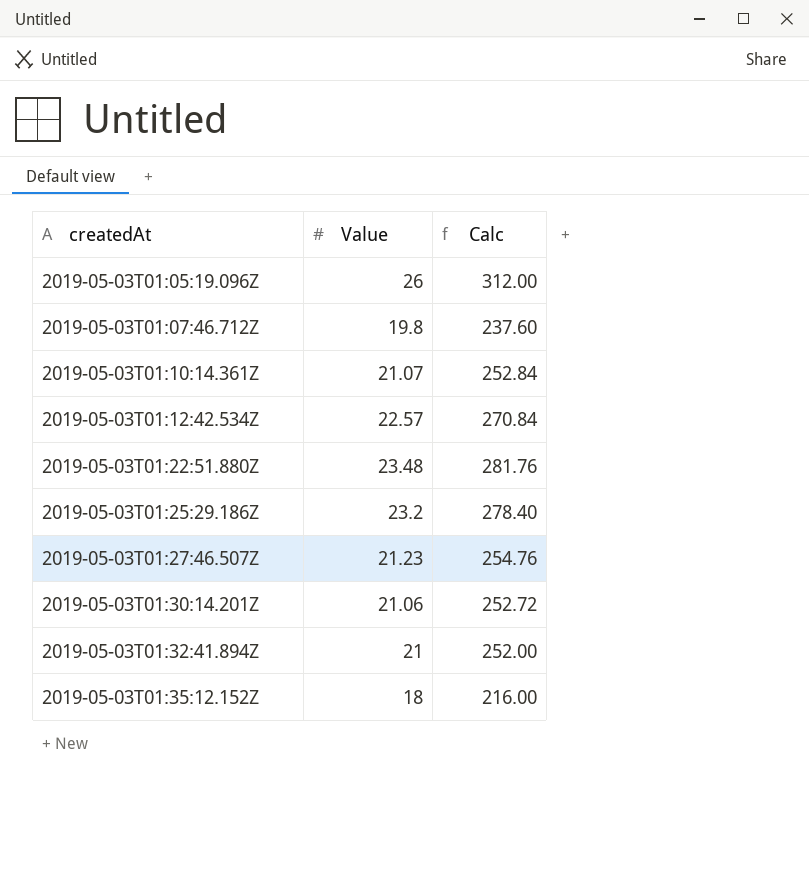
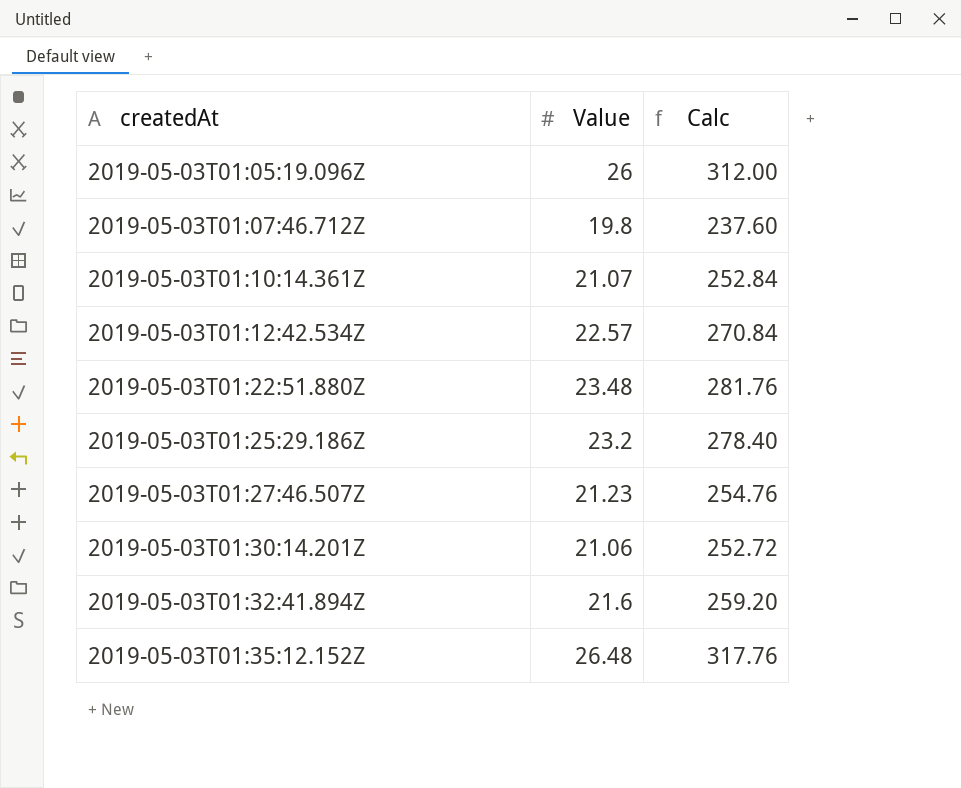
2019-05-03T01:32:41.894Z | Value: 21 -> 21.6
2019-05-03T01:32:41.894Z | Calc: 252.00 -> 259.20
2019-05-03T01:35:12.152Z | Value: 18 -> 26.48
2019-05-03T01:35:12.152Z | Calc: 216.00 -> 317.76

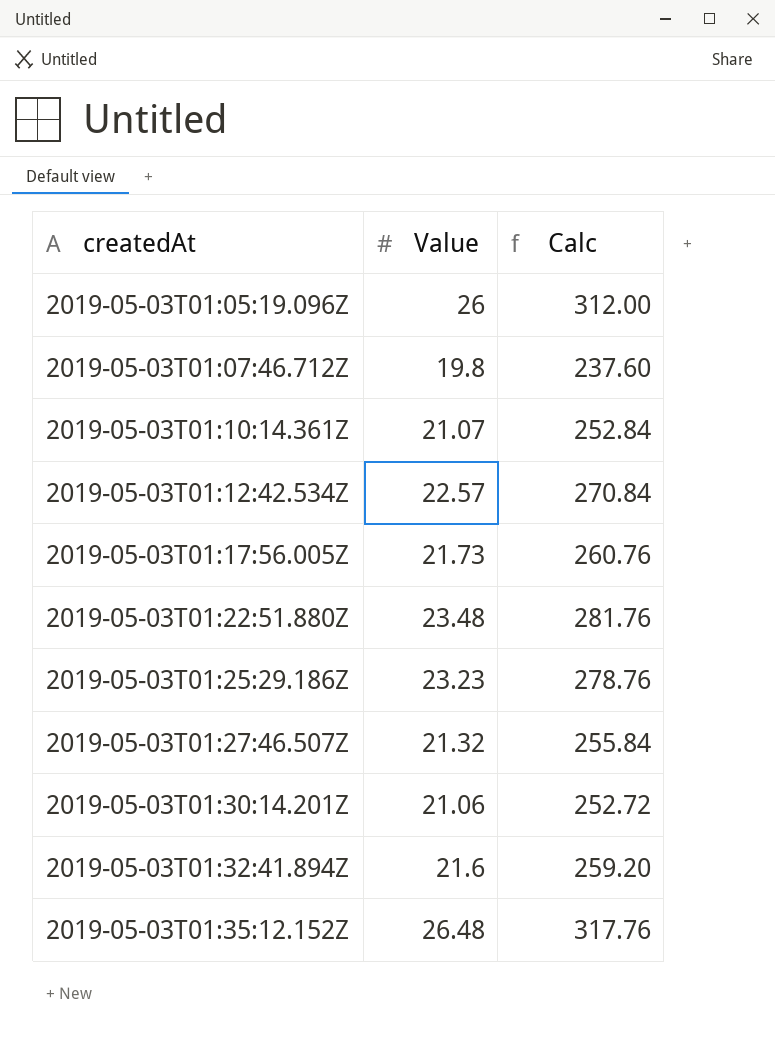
row 2019-05-03T01:17:56.005Z: none -> 21.73 | 260.76
2019-05-03T01:25:29.186Z | Value: 23.2 -> 23.23
2019-05-03T01:25:29.186Z | Calc: 278.40 -> 278.76
2019-05-03T01:27:46.507Z | Value: 21.23 -> 21.32
2019-05-03T01:27:46.507Z | Calc: 254.76 -> 255.84

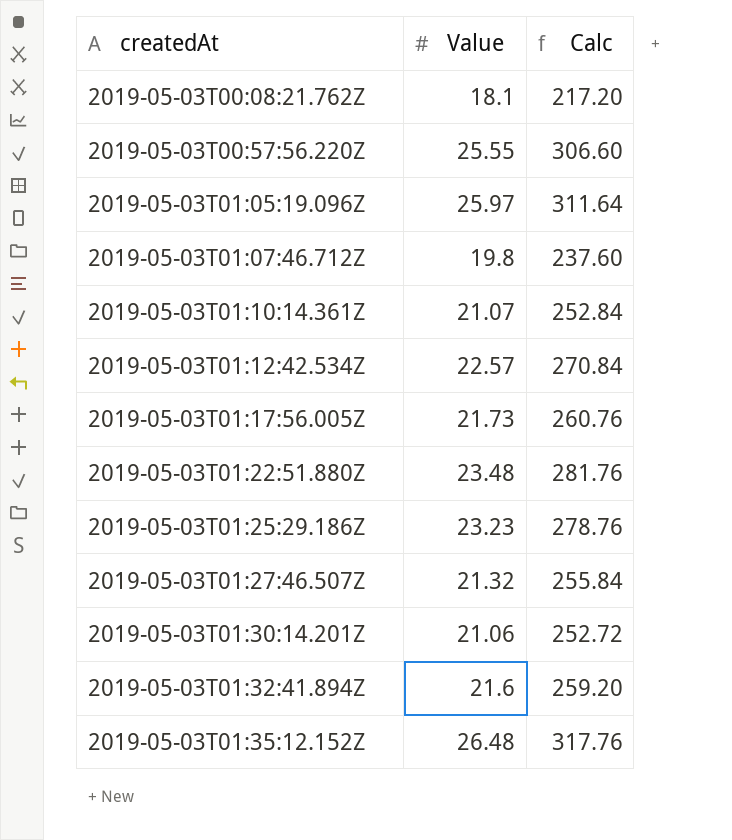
row 2019-05-03T00:08:21.762Z: none -> 18.1 | 217.20
row 2019-05-03T00:57:56.220Z: none -> 25.55 | 306.60
2019-05-03T01:05:19.096Z | Value: 26 -> 25.97
2019-05-03T01:05:19.096Z | Calc: 312.00 -> 311.64

